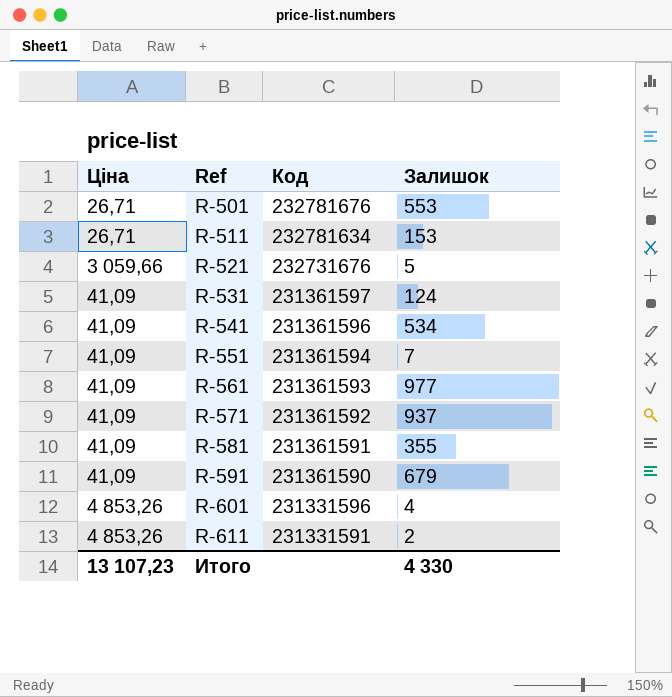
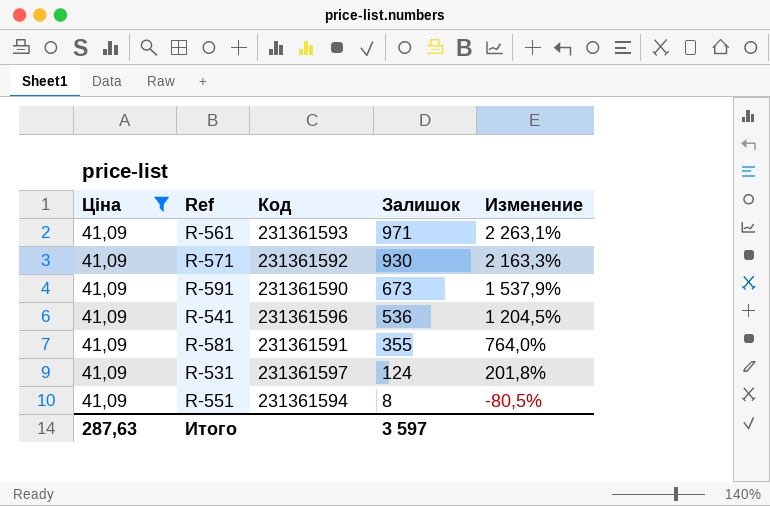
filter: none -> Ціна = 41,09
row order: Ref ascending -> Залишок descending
column Изменение | formula: none -> ([Залишок] - [Ціна]) / [Ціна]
R-561 | Залишок: 977 -> 971
R-571 | Залишок: 937 -> 930
R-591 | Залишок: 679 -> 673
R-541 | Залишок: 534 -> 536
R-551 | Залишок: 7 -> 8
Итого | Ціна: 13 107,23 -> 287,63
Итого | Залишок: 4 330 -> 3 597

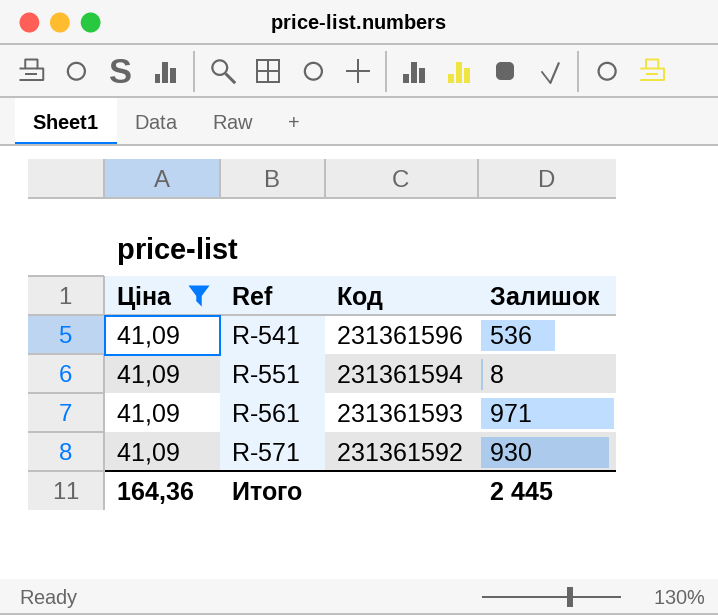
row order: Залишок descending -> Ref ascending
column Изменение | formula: ([Залишок] - [Ціна]) / [Ціна] -> none
row R-591: 41,09 | 231361590 | 673 | 1 537,9% -> none
row R-581: 41,09 | 231361591 | 355 | 764,0% -> none
row R-531: 41,09 | 231361597 | 124 | 201,8% -> none
Итого | Ціна: 287,63 -> 164,36
Итого | Залишок: 3 597 -> 2 445

